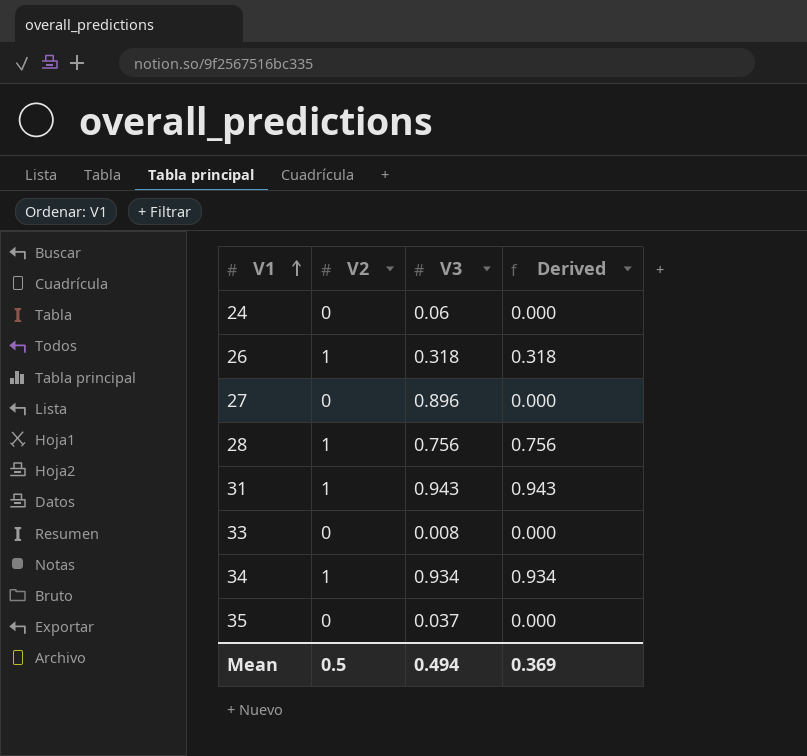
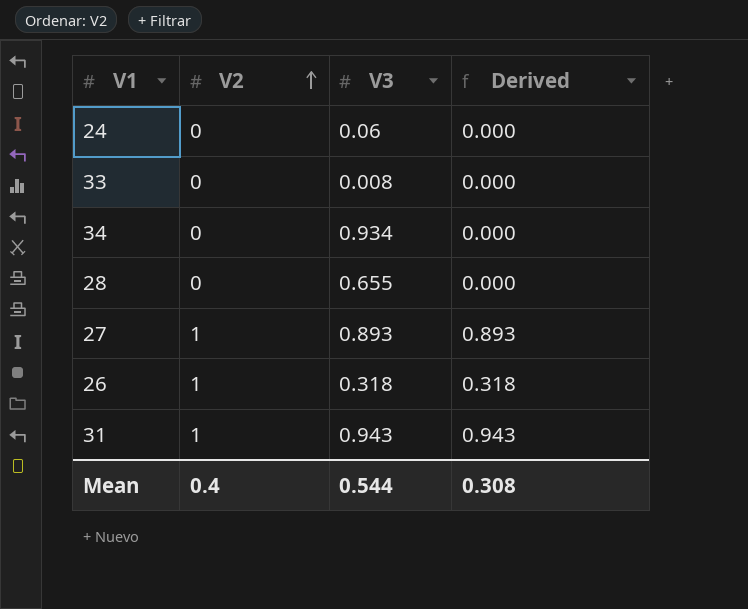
row order: V1 ascending -> V2 ascending
row 35: 0 | 0.037 | 0.000 -> none
34 | V2: 1 -> 0
34 | Derived: 0.934 -> 0.000
28 | V2: 1 -> 0
28 | V3: 0.756 -> 0.655
28 | Derived: 0.756 -> 0.000
27 | V2: 0 -> 1
27 | V3: 0.896 -> 0.893
27 | Derived: 0.000 -> 0.893
Mean | V2: 0.5 -> 0.4
Mean | V3: 0.494 -> 0.544
Mean | Derived: 0.369 -> 0.308

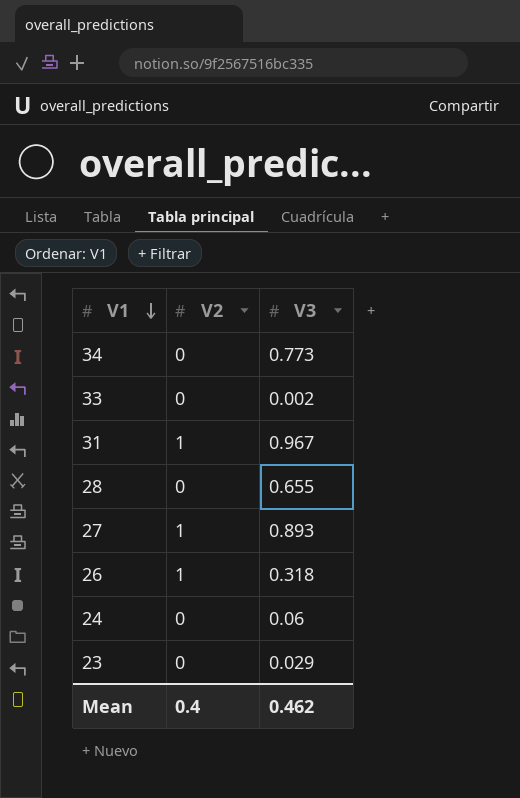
row order: V2 ascending -> V1 descending
column Derived | formula: [V2] * [V3] -> none
34 | V3: 0.934 -> 0.773
33 | V3: 0.008 -> 0.002
31 | V3: 0.943 -> 0.967
row 23: none -> 0 | 0.029
Mean | V3: 0.544 -> 0.462

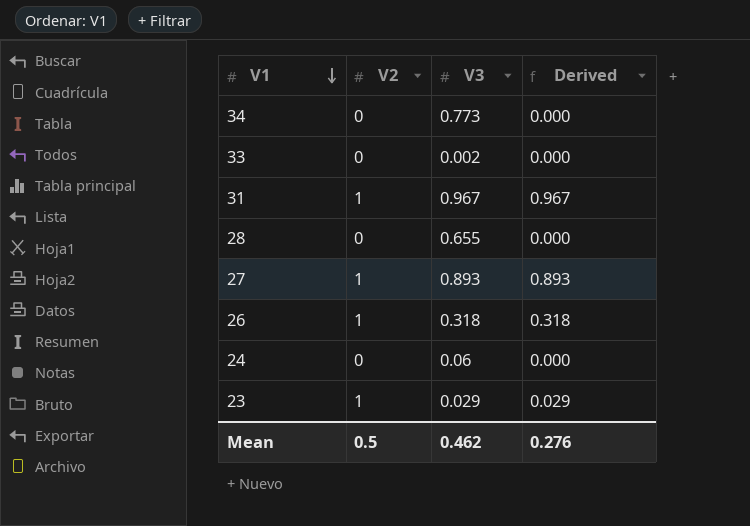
column Derived | formula: none -> [V2] * [V3]
23 | V2: 0 -> 1
Mean | V2: 0.4 -> 0.5

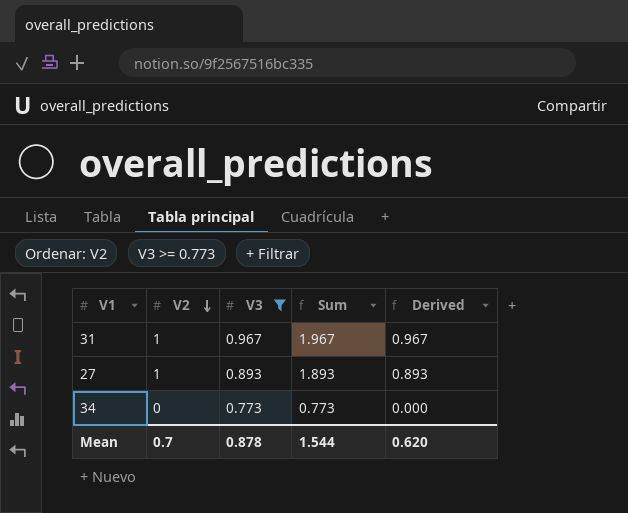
filter: none -> V3 >= 0.773
row order: V1 descending -> V2 descending
column Sum | formula: none -> [V2] + [V3]
Mean | V2: 0.5 -> 0.7
Mean | V3: 0.462 -> 0.878
Mean | Derived: 0.276 -> 0.620

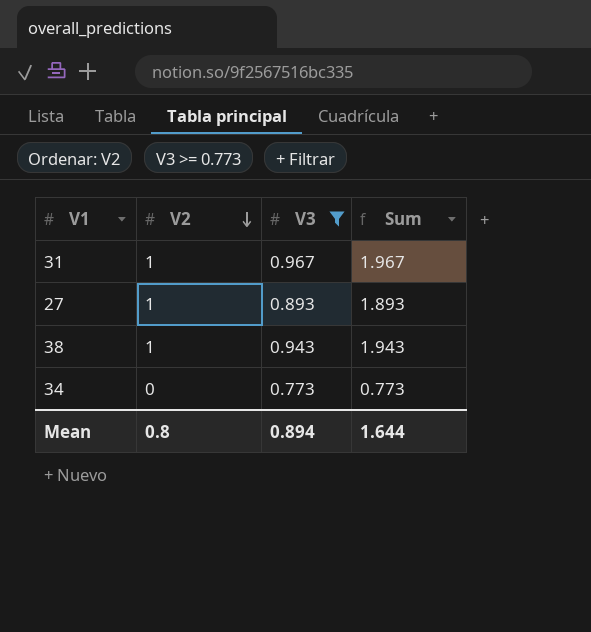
column Derived | formula: [V2] * [V3] -> none
row 38: none -> 1 | 0.943 | 1.943
Mean | V2: 0.7 -> 0.8
Mean | V3: 0.878 -> 0.894
Mean | Sum: 1.544 -> 1.644

